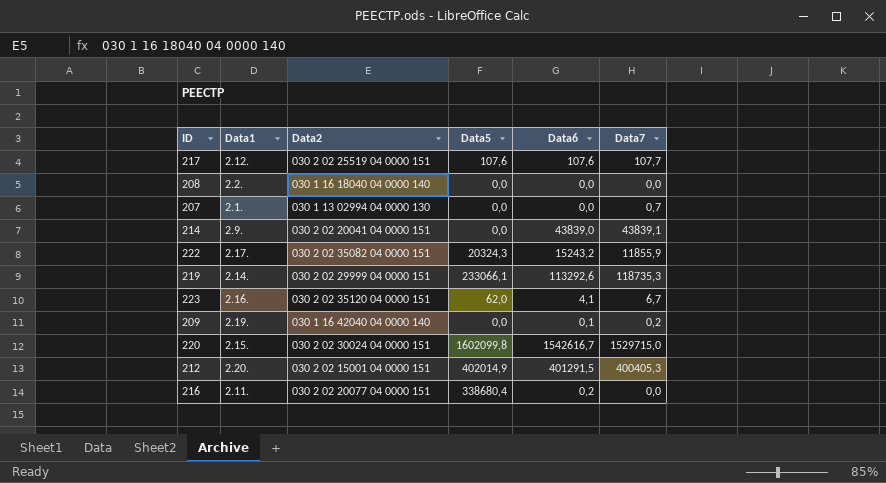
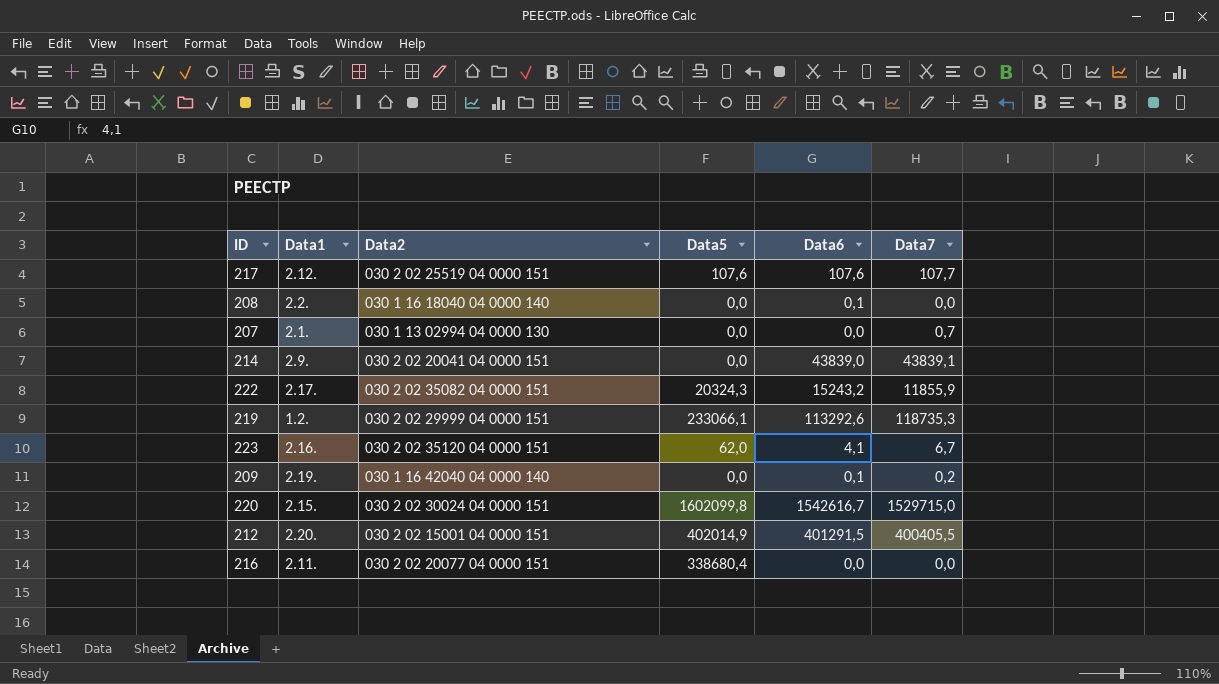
208 | Data6: 0,0 -> 0,1
219 | Data1: 2.14. -> 1.2.
212 | Data7: 400405,3 -> 400405,5
216 | Data6: 0,2 -> 0,0

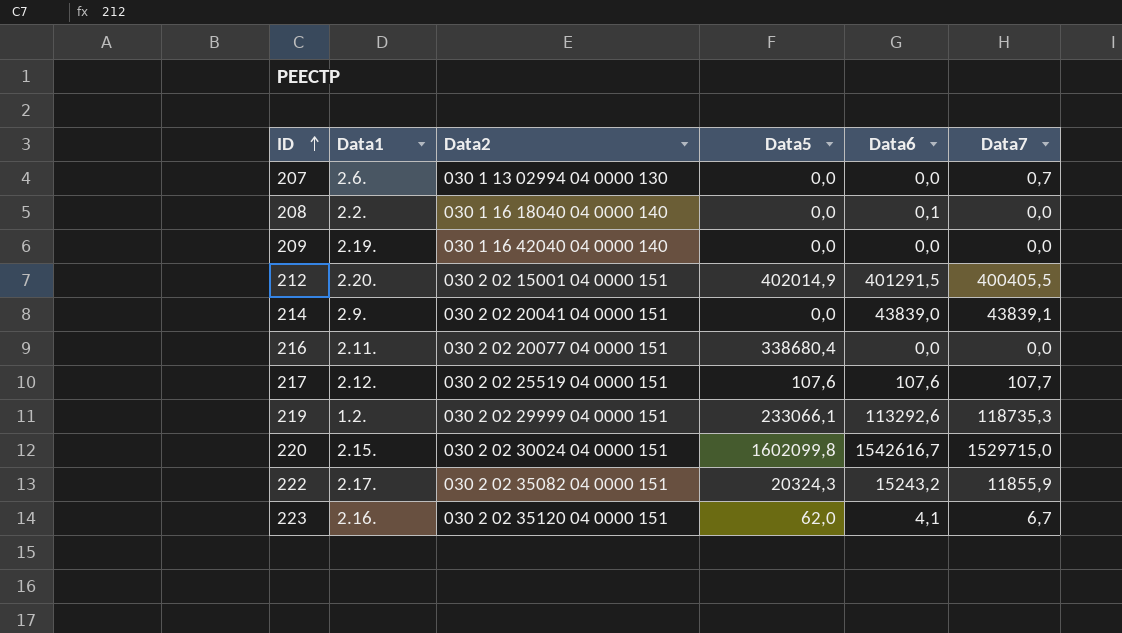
row order: none -> ID ascending
207 | Data1: 2.1. -> 2.6.
209 | Data6: 0,1 -> 0,0
209 | Data7: 0,2 -> 0,0

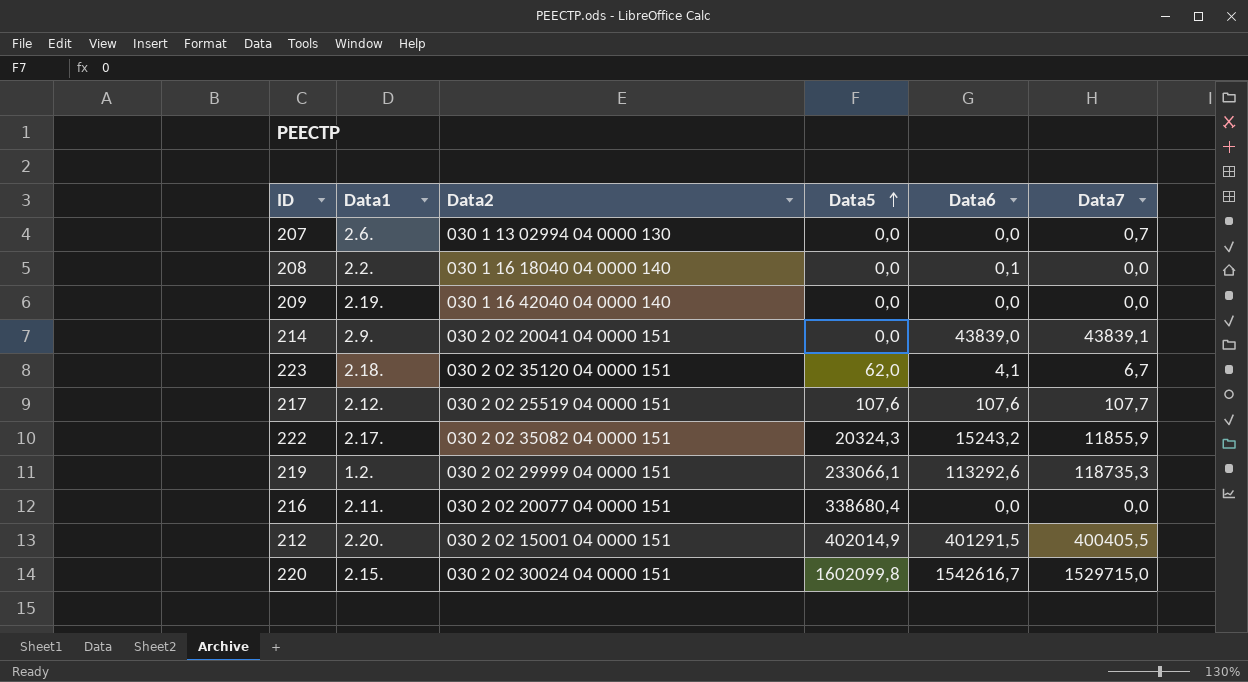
row order: ID ascending -> Data5 ascending
223 | Data1: 2.16. -> 2.18.

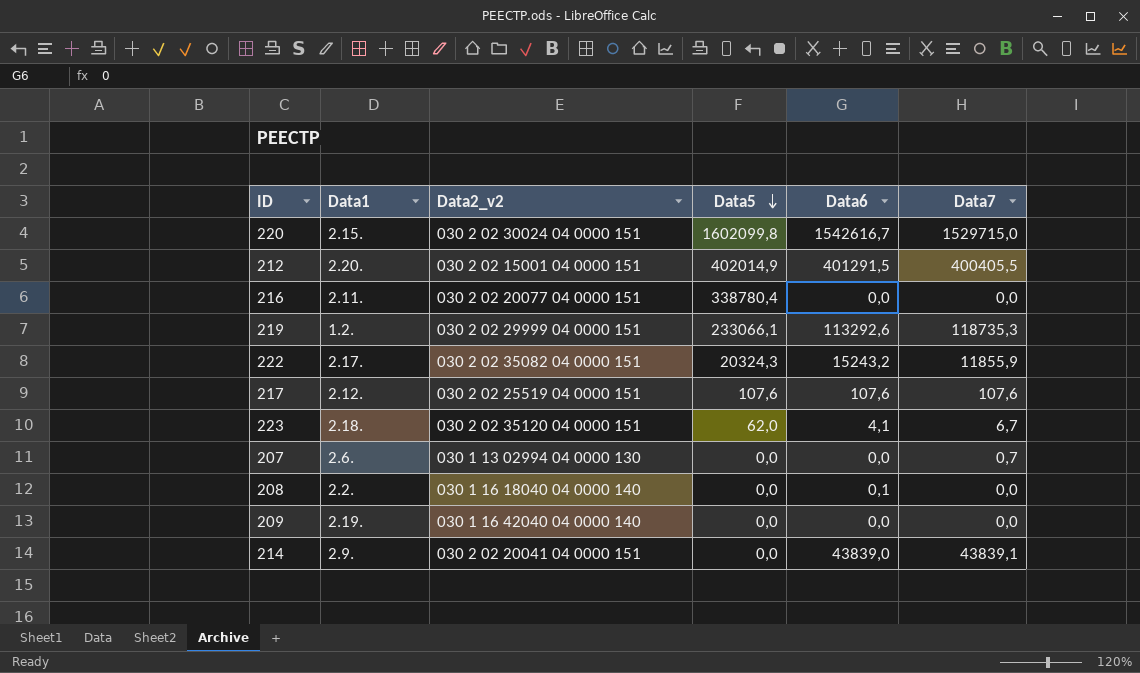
row order: Data5 ascending -> Data5 descending
column name: Data2 -> Data2_v2
216 | Data5: 338680,4 -> 338780,4
217 | Data7: 107,7 -> 107,6

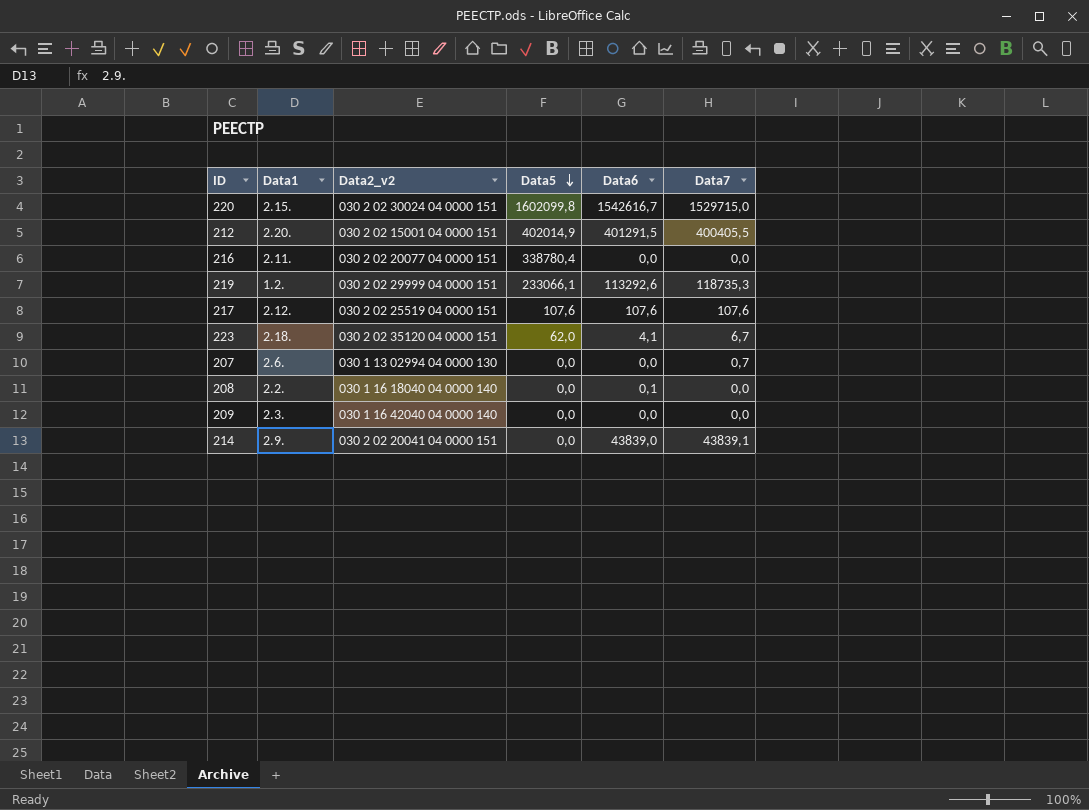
row 222: 2.17. | 030 2 02 35082 04 0000 151 | 20324,3 | 15243,2 | 11855,9 -> none
209 | Data1: 2.19. -> 2.3.

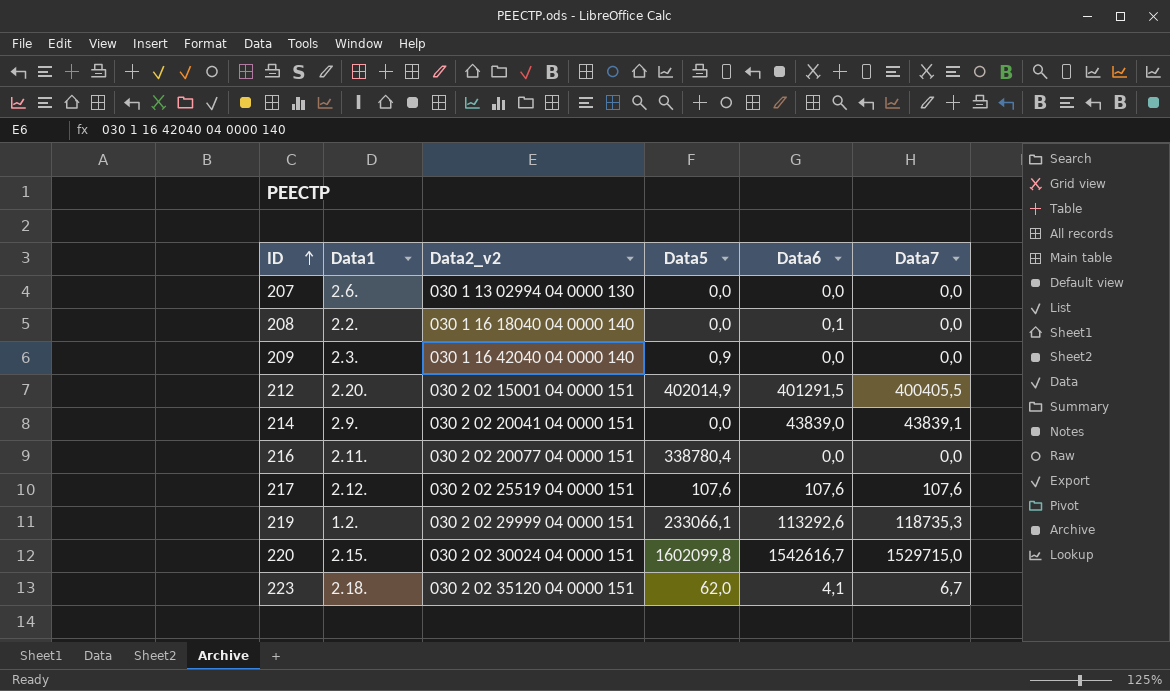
row order: Data5 descending -> ID ascending
207 | Data7: 0,7 -> 0,0
209 | Data5: 0,0 -> 0,9

